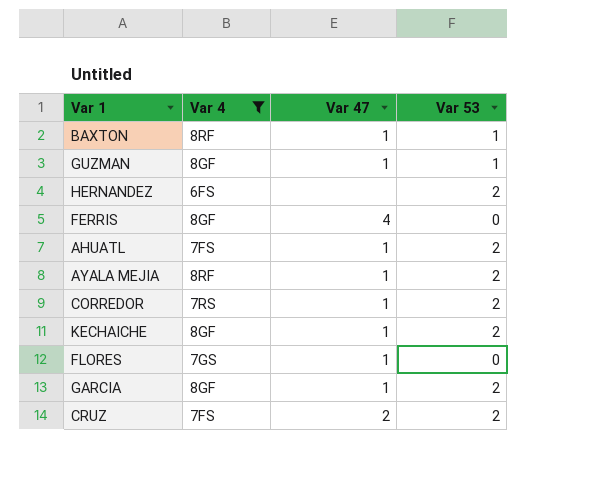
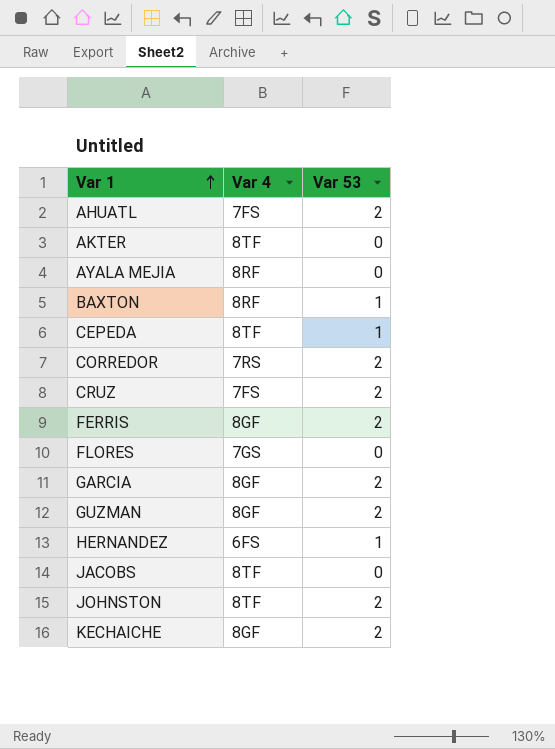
filter: Var 4 != 8TF -> none
row order: none -> Var 1 ascending
column Var 47 | position: 3 -> none
AYALA MEJIA | Var 53: 2 -> 0
FERRIS | Var 53: 0 -> 2
GUZMAN | Var 53: 1 -> 2
HERNANDEZ | Var 53: 2 -> 1

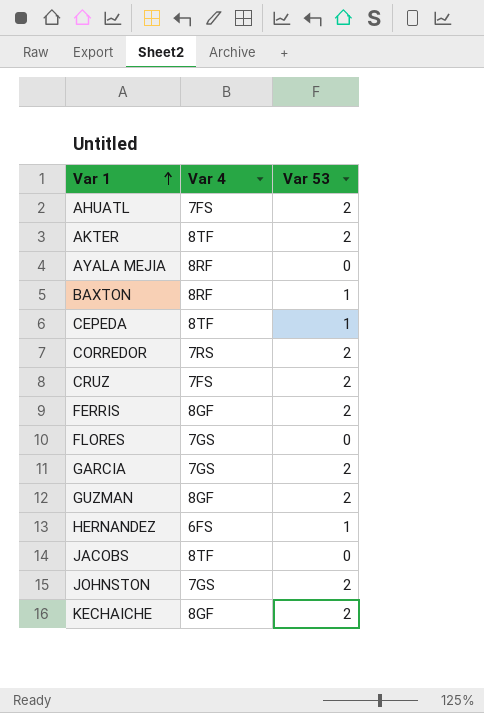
AKTER | Var 53: 0 -> 2
GARCIA | Var 4: 8GF -> 7GS
JOHNSTON | Var 4: 8TF -> 7GS

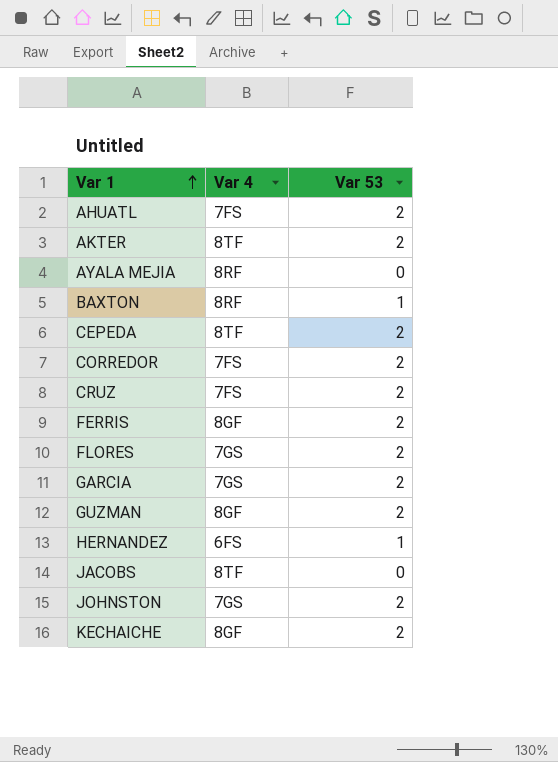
CEPEDA | Var 53: 1 -> 2
CORREDOR | Var 4: 7RS -> 7FS
FLORES | Var 53: 0 -> 2

